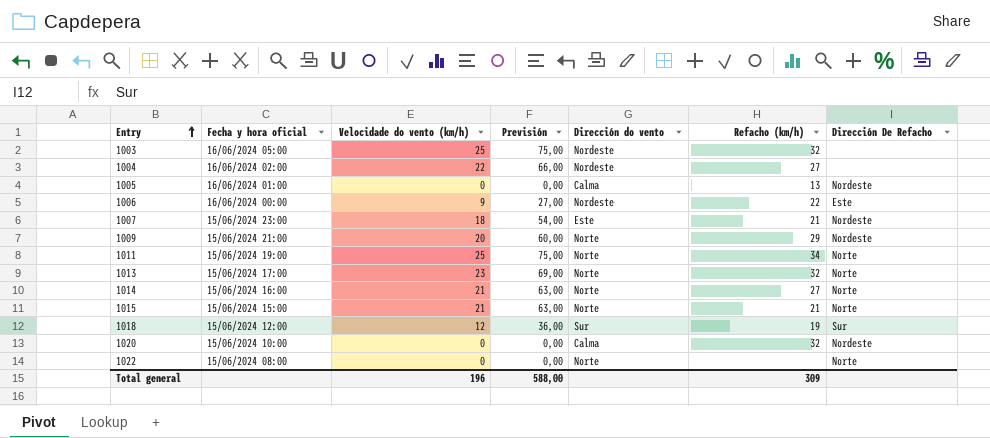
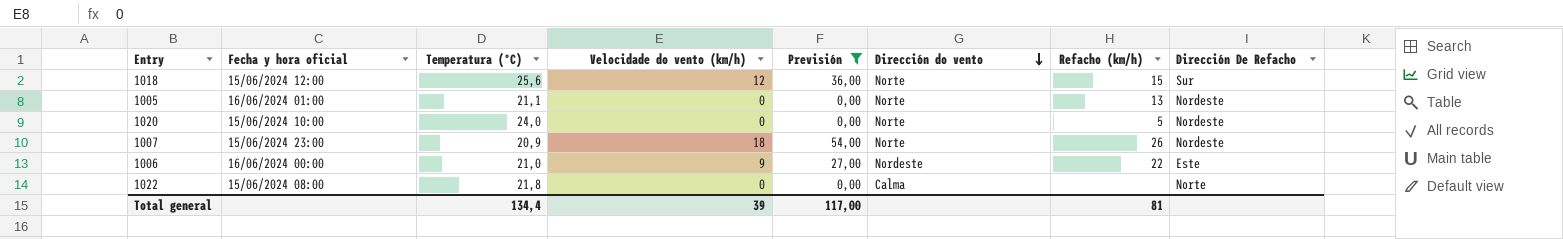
filter: none -> Previsión <= 54,00
row order: Entry ascending -> Dirección do vento descending
column Temperatura (ºC) | position: none -> 3
1018 | Dirección do vento: Sur -> Norte
1018 | Refacho (km/h): 19 -> 15
1005 | Dirección do vento: Calma -> Norte
1020 | Dirección do vento: Calma -> Norte
1020 | Refacho (km/h): 32 -> 5
1007 | Dirección do vento: Este -> Norte
1007 | Refacho (km/h): 21 -> 26
1022 | Dirección do vento: Norte -> Calma
Total general | Velocidade do vento (km/h): 196 -> 39
Total general | Previsión: 588,00 -> 117,00
Total general | Refacho (km/h): 309 -> 81

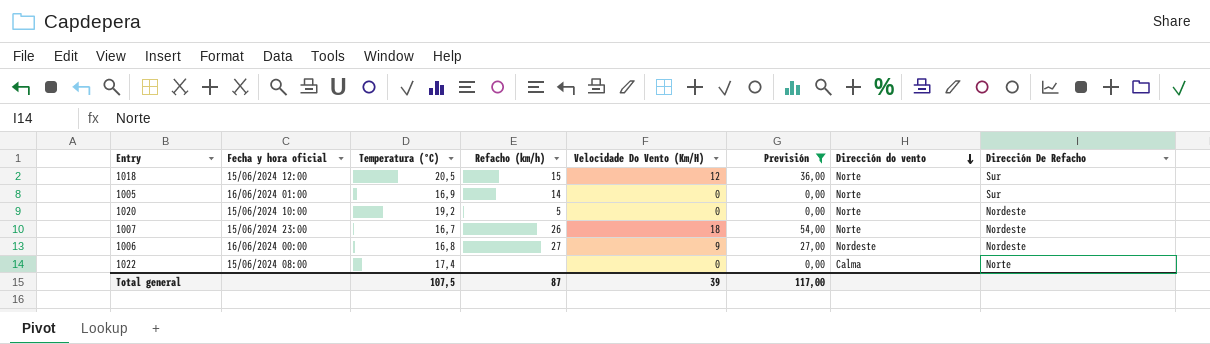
column Refacho (km/h) | position: 7 -> 4
column name: Velocidade do vento (km/h) -> Velocidade Do Vento (Km/H)
1018 | Temperatura (ºC): 25,6 -> 20,5
1005 | Temperatura (ºC): 21,1 -> 16,9
1005 | Refacho (km/h): 13 -> 14
1005 | Dirección De Refacho: Nordeste -> Sur
1020 | Temperatura (ºC): 24,0 -> 19,2
1007 | Temperatura (ºC): 20,9 -> 16,7
1006 | Temperatura (ºC): 21,0 -> 16,8
1006 | Refacho (km/h): 22 -> 27
1006 | Dirección De Refacho: Este -> Nordeste
1022 | Temperatura (ºC): 21,8 -> 17,4
Total general | Temperatura (ºC): 134,4 -> 107,5
Total general | Refacho (km/h): 81 -> 87

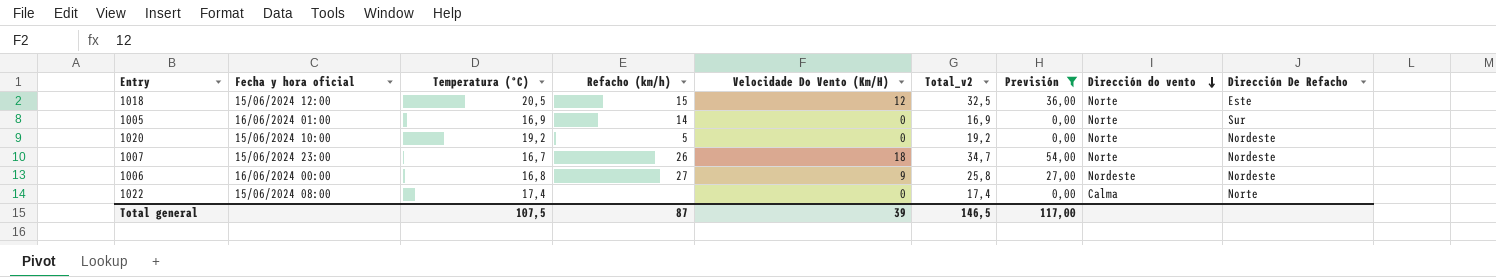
column Total_v2 | formula: none -> [Temperatura (ºC)] + [Velocidade Do Vento (Km/H)]
1018 | Dirección De Refacho: Sur -> Este

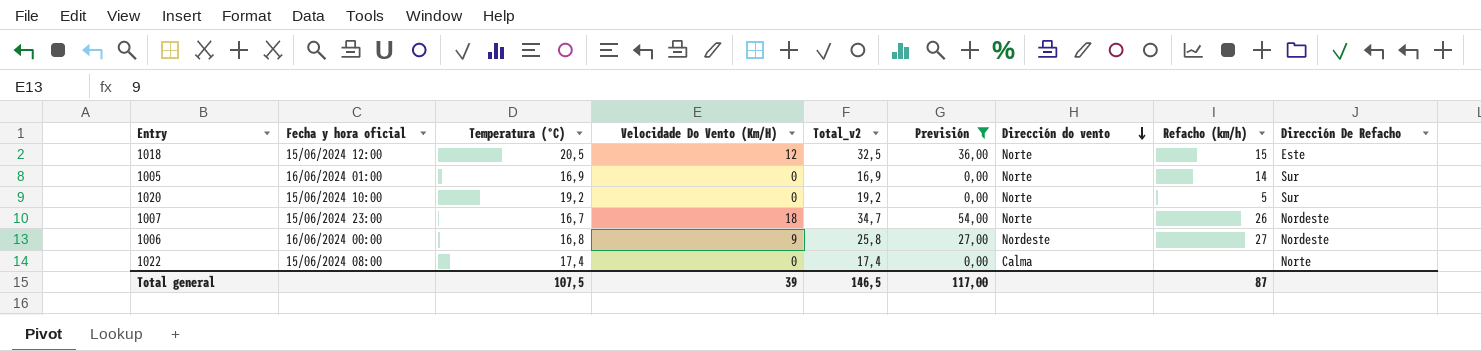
column Refacho (km/h) | position: 4 -> 8
1020 | Dirección De Refacho: Nordeste -> Sur

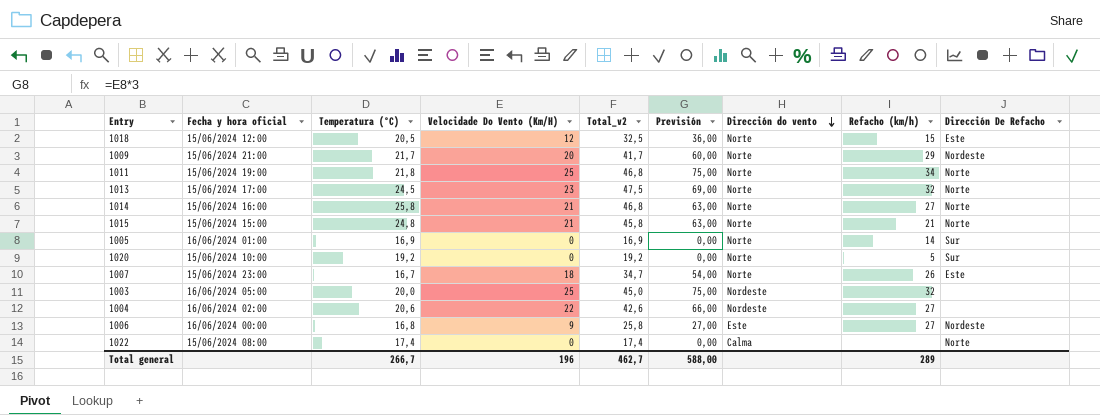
filter: Previsión <= 54,00 -> none
1007 | Dirección De Refacho: Nordeste -> Este
1006 | Dirección do vento: Nordeste -> Este
Total general | Temperatura (ºC): 107,5 -> 266,7
Total general | Velocidade Do Vento (Km/H): 39 -> 196
Total general | Total_v2: 146,5 -> 462,7
Total general | Previsión: 117,00 -> 588,00
Total general | Refacho (km/h): 87 -> 289

